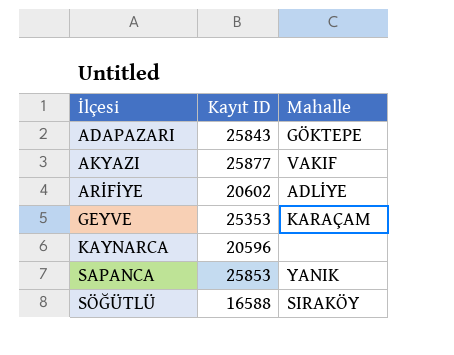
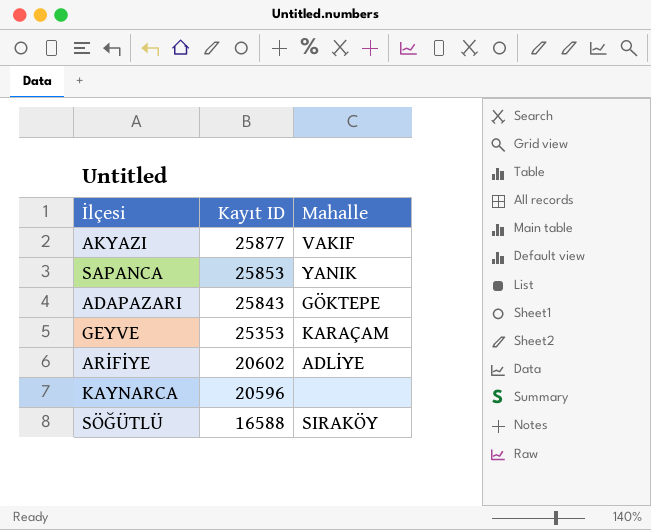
row order: İlçesi ascending -> Kayıt ID descending

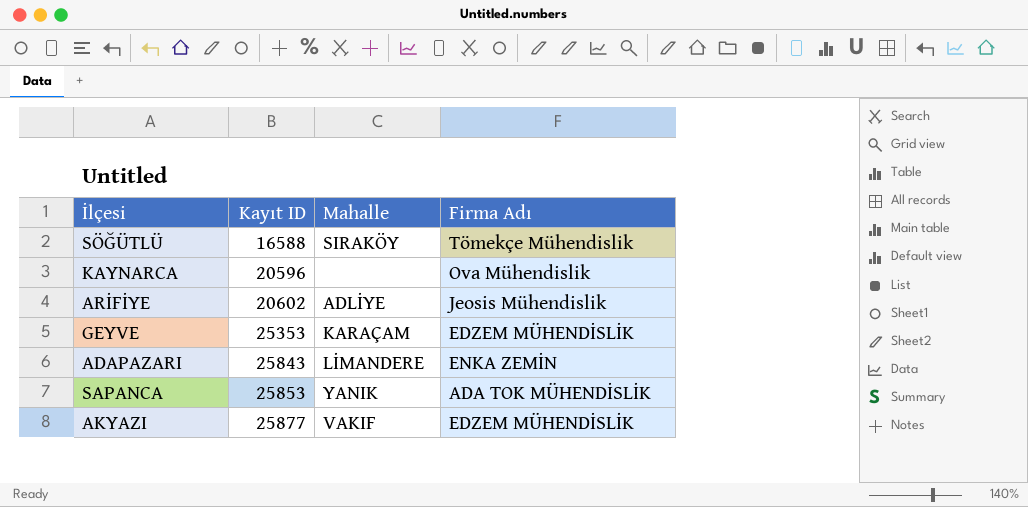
row order: Kayıt ID descending -> Kayıt ID ascending
column Firma Adı | position: none -> 4
ADAPAZARI | Mahalle: GÖKTEPE -> LİMANDERE

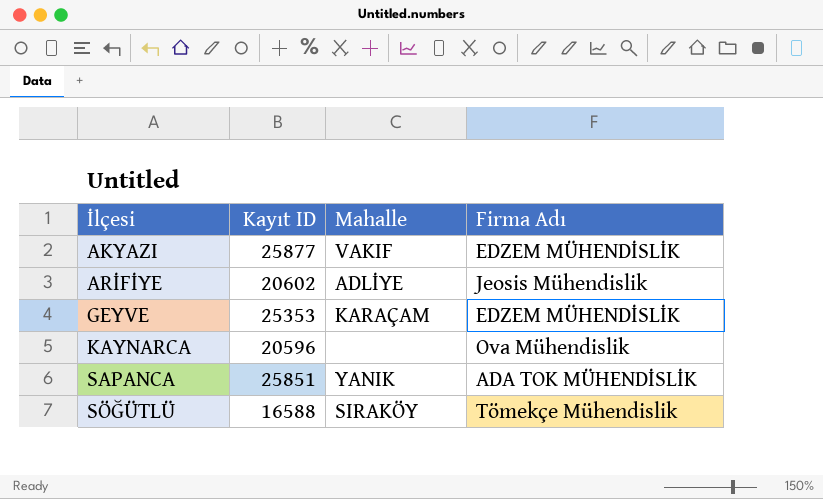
row order: Kayıt ID ascending -> İlçesi ascending
row ADAPAZARI: 25843 | LİMANDERE | ENKA ZEMİN -> none
SAPANCA | Kayıt ID: 25853 -> 25851

